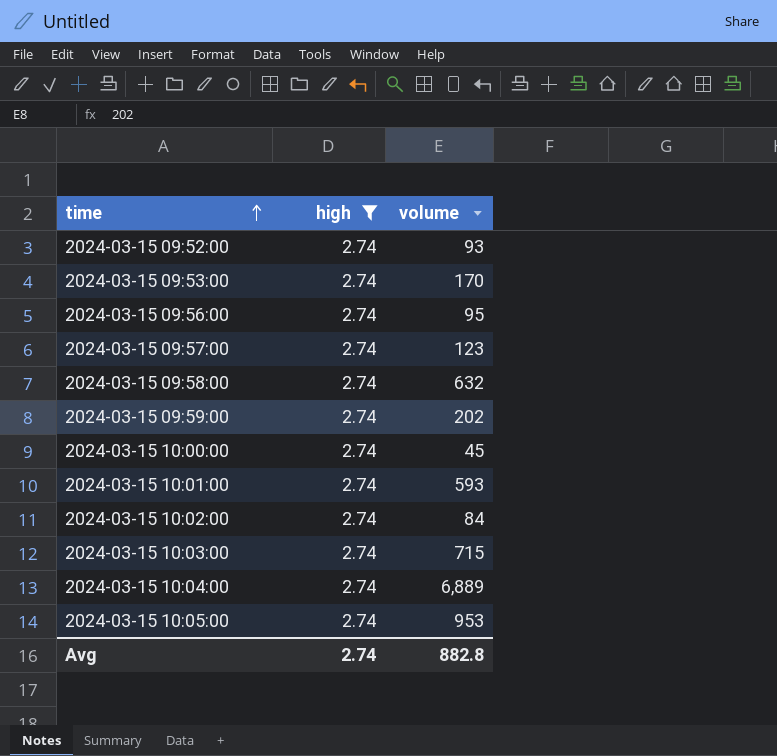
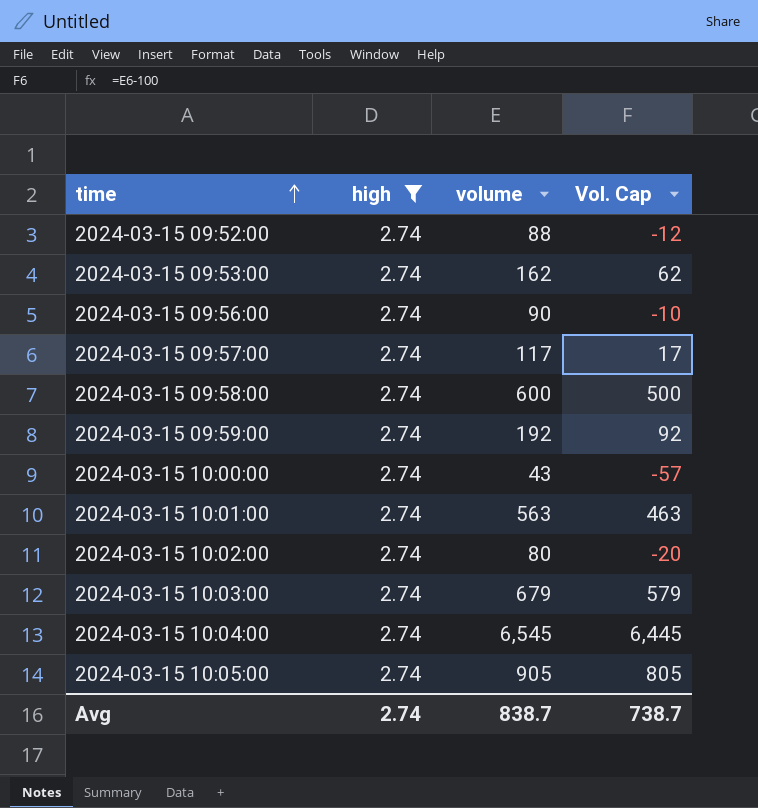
column Vol. Cap | formula: none -> [volume] - 100
2024-03-15 09:52:00 | volume: 93 -> 88
2024-03-15 09:53:00 | volume: 170 -> 162
2024-03-15 09:56:00 | volume: 95 -> 90
2024-03-15 09:57:00 | volume: 123 -> 117
2024-03-15 09:58:00 | volume: 632 -> 600
2024-03-15 09:59:00 | volume: 202 -> 192
2024-03-15 10:00:00 | volume: 45 -> 43
2024-03-15 10:01:00 | volume: 593 -> 563
2024-03-15 10:02:00 | volume: 84 -> 80
2024-03-15 10:03:00 | volume: 715 -> 679
2024-03-15 10:04:00 | volume: 6,889 -> 6,545
2024-03-15 10:05:00 | volume: 953 -> 905
Avg | volume: 882.8 -> 838.7

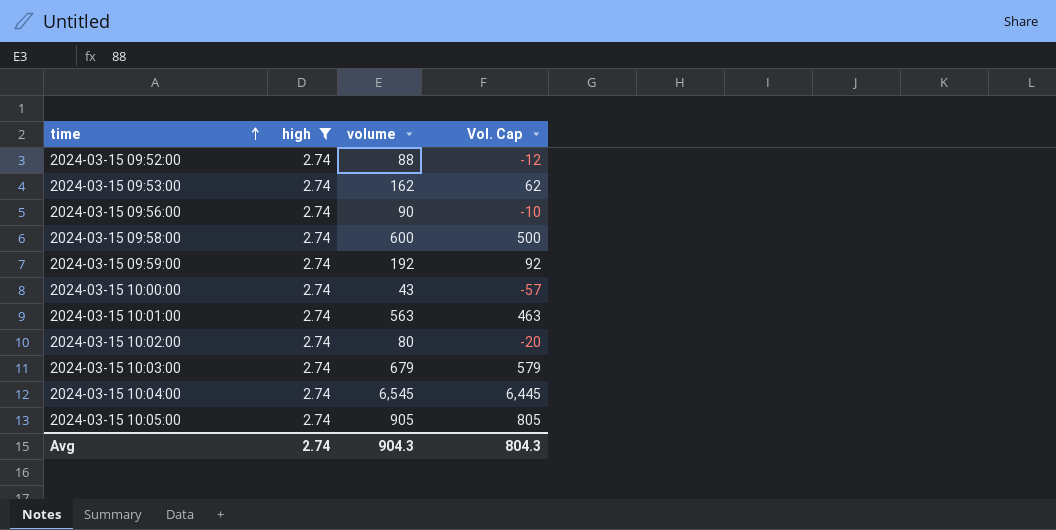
row 2024-03-15 09:57:00: 2.74 | 117 | 17 -> none
Avg | volume: 838.7 -> 904.3
Avg | Vol. Cap: 738.7 -> 804.3

